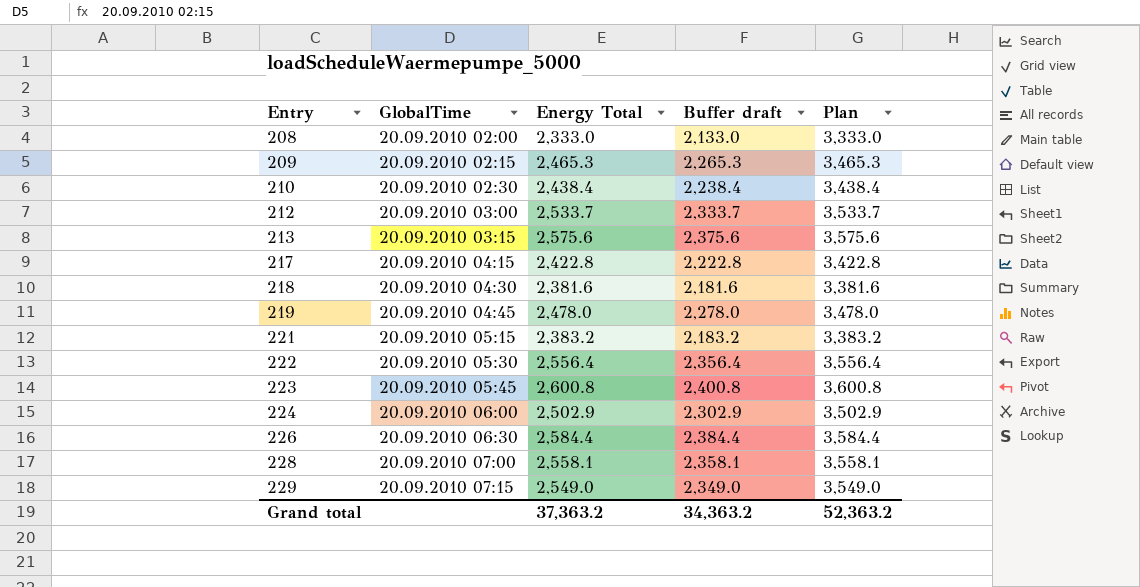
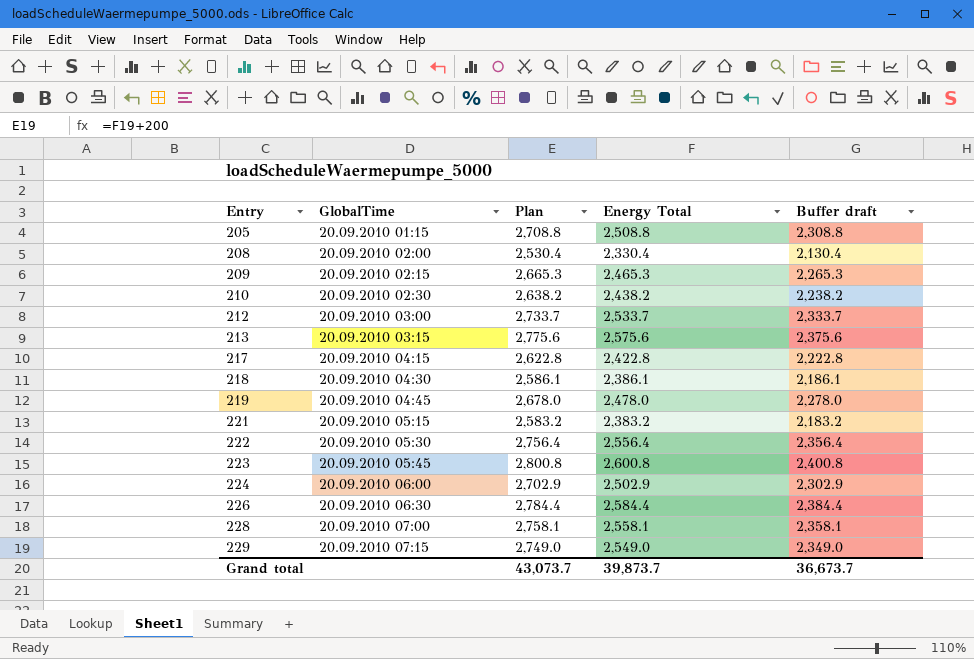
column Plan | formula: [Energy Total] + 1000 -> [Energy Total] + 200
column Plan | position: 5 -> 3
row 205: none -> 20.09.2010 01:15 | 2,708.8 | 2,508.8 | 2,308.8
208 | Energy Total: 2,333.0 -> 2,330.4
208 | Buffer draft: 2,133.0 -> 2,130.4
210 | Energy Total: 2,438.4 -> 2,438.2
210 | Buffer draft: 2,238.4 -> 2,238.2
218 | Energy Total: 2,381.6 -> 2,386.1
218 | Buffer draft: 2,181.6 -> 2,186.1
Grand total | Plan: 52,363.2 -> 43,073.7
Grand total | Energy Total: 37,363.2 -> 39,873.7
Grand total | Buffer draft: 34,363.2 -> 36,673.7

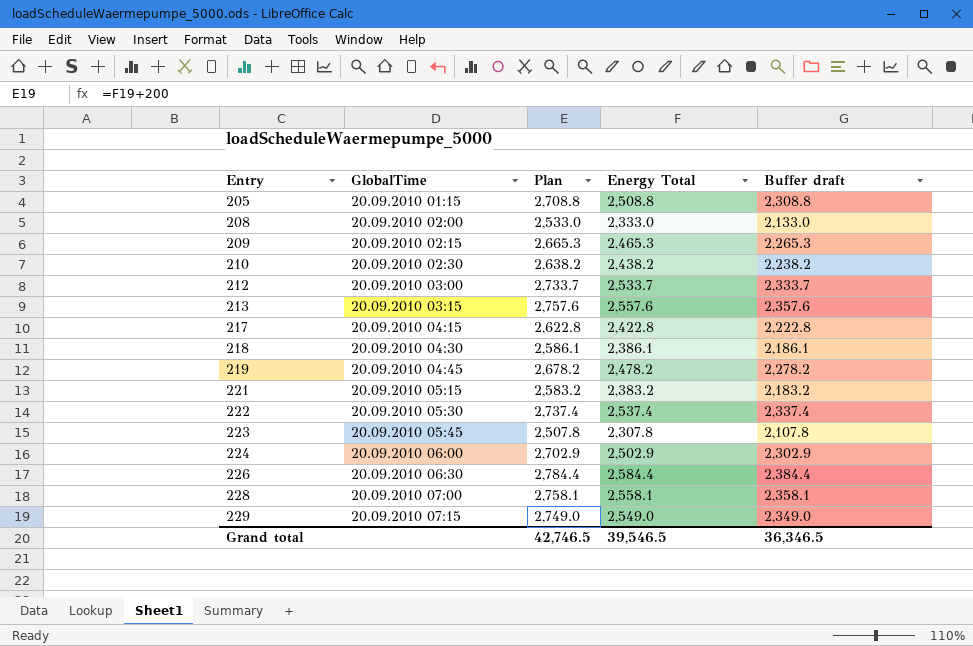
208 | Plan: 2,530.4 -> 2,533.0
208 | Energy Total: 2,330.4 -> 2,333.0
208 | Buffer draft: 2,130.4 -> 2,133.0
213 | Plan: 2,775.6 -> 2,757.6
213 | Energy Total: 2,575.6 -> 2,557.6
213 | Buffer draft: 2,375.6 -> 2,357.6
219 | Plan: 2,678.0 -> 2,678.2
219 | Energy Total: 2,478.0 -> 2,478.2
219 | Buffer draft: 2,278.0 -> 2,278.2
222 | Plan: 2,756.4 -> 2,737.4
222 | Energy Total: 2,556.4 -> 2,537.4
222 | Buffer draft: 2,356.4 -> 2,337.4
223 | Plan: 2,800.8 -> 2,507.8
223 | Energy Total: 2,600.8 -> 2,307.8
223 | Buffer draft: 2,400.8 -> 2,107.8
Grand total | Plan: 43,073.7 -> 42,746.5
Grand total | Energy Total: 39,873.7 -> 39,546.5
Grand total | Buffer draft: 36,673.7 -> 36,346.5

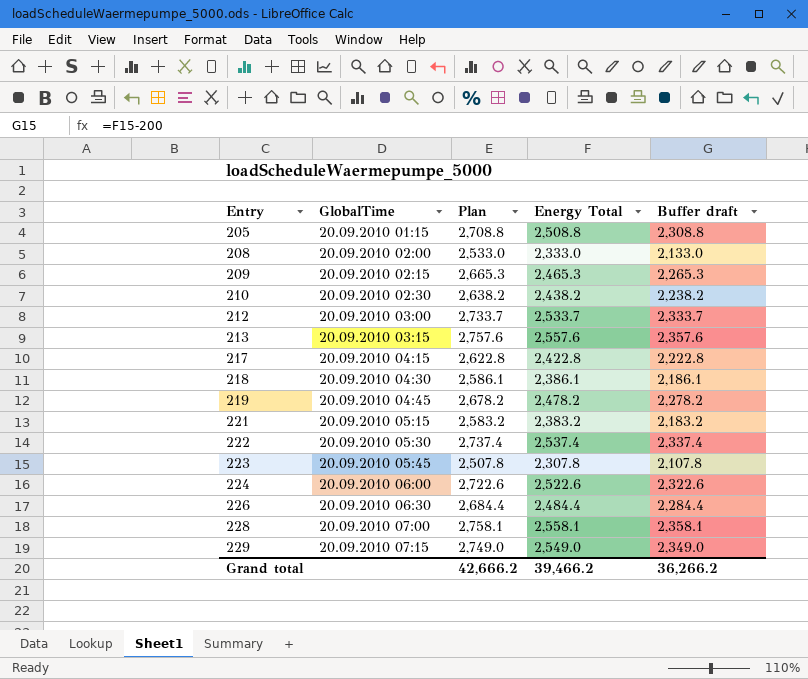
224 | Plan: 2,702.9 -> 2,722.6
224 | Energy Total: 2,502.9 -> 2,522.6
224 | Buffer draft: 2,302.9 -> 2,322.6
226 | Plan: 2,784.4 -> 2,684.4
226 | Energy Total: 2,584.4 -> 2,484.4
226 | Buffer draft: 2,384.4 -> 2,284.4
Grand total | Plan: 42,746.5 -> 42,666.2
Grand total | Energy Total: 39,546.5 -> 39,466.2
Grand total | Buffer draft: 36,346.5 -> 36,266.2

